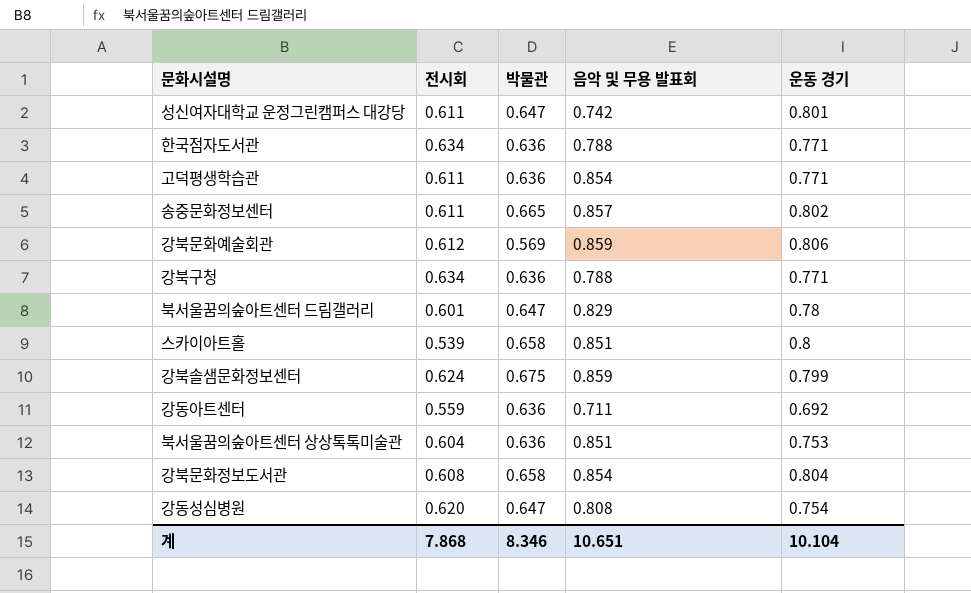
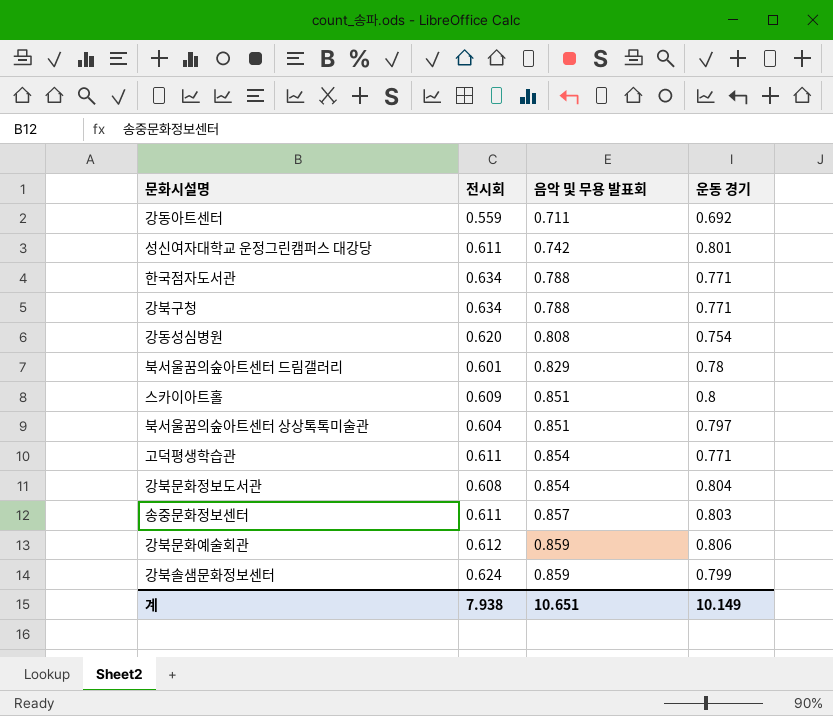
row order: none -> 음악 및 무용 발표회 ascending
column 박물관 | position: 3 -> none
스카이아트홀 | 전시회: 0.539 -> 0.609
북서울꿈의숲아트센터 상상톡톡미술관 | 운동 경기: 0.753 -> 0.797
송중문화정보센터 | 운동 경기: 0.802 -> 0.803
계 | 전시회: 7.868 -> 7.938
계 | 운동 경기: 10.104 -> 10.149

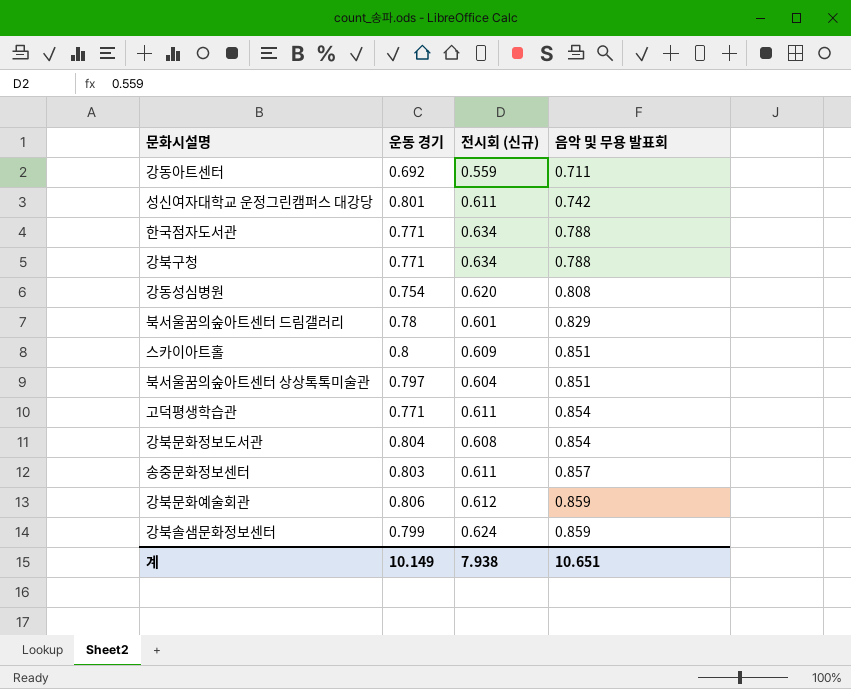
column 운동 경기 | position: 4 -> 2
column name: 전시회 -> 전시회 (신규)

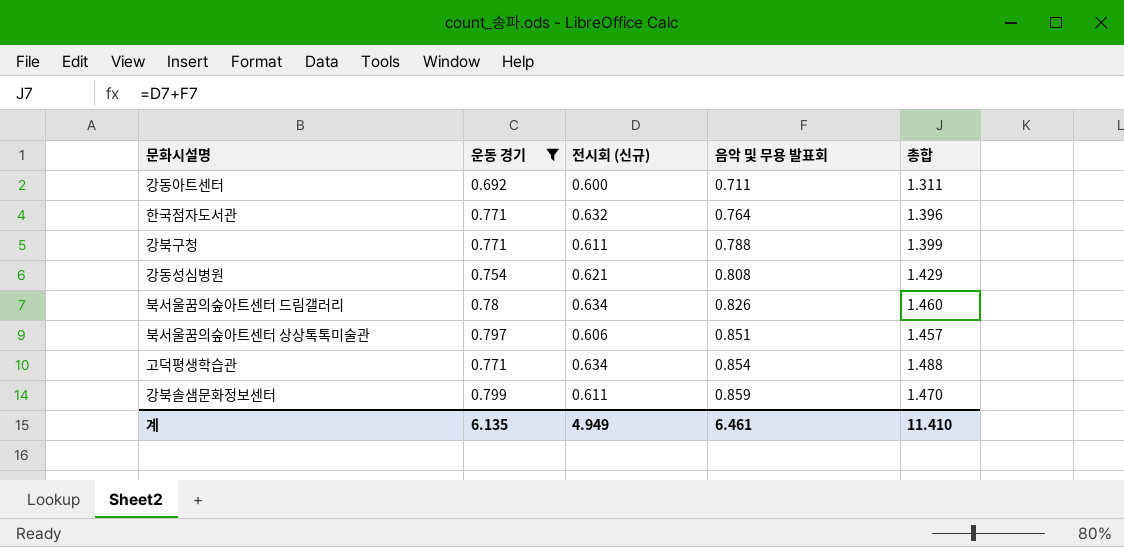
filter: none -> 운동 경기 <= 0.799
column 총합 | formula: none -> [전시회 (신규)] + [음악 및 무용 발표회]
강동아트센터 | 전시회 (신규): 0.559 -> 0.600
한국점자도서관 | 전시회 (신규): 0.634 -> 0.632
한국점자도서관 | 음악 및 무용 발표회: 0.788 -> 0.764
강북구청 | 전시회 (신규): 0.634 -> 0.611
강동성심병원 | 전시회 (신규): 0.620 -> 0.621
북서울꿈의숲아트센터 드림갤러리 | 전시회 (신규): 0.601 -> 0.634
북서울꿈의숲아트센터 드림갤러리 | 음악 및 무용 발표회: 0.829 -> 0.826
북서울꿈의숲아트센터 상상톡톡미술관 | 전시회 (신규): 0.604 -> 0.606
고덕평생학습관 | 전시회 (신규): 0.611 -> 0.634
강북솔샘문화정보센터 | 전시회 (신규): 0.624 -> 0.611
계 | 운동 경기: 10.149 -> 6.135
계 | 전시회 (신규): 7.938 -> 4.949
계 | 음악 및 무용 발표회: 10.651 -> 6.461

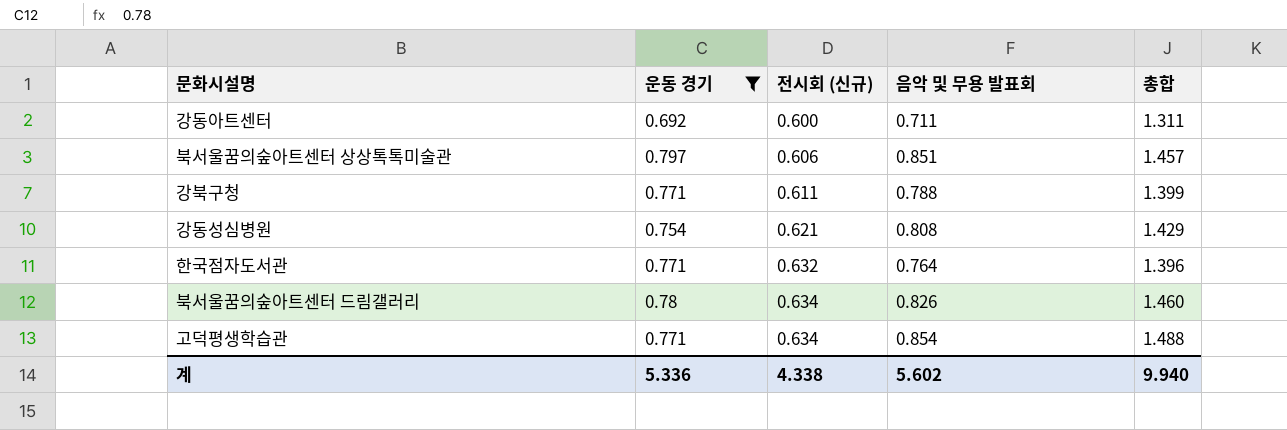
row order: 음악 및 무용 발표회 ascending -> 전시회 (신규) ascending
row 강북솔샘문화정보센터: 0.799 | 0.611 | 0.859 | 1.470 -> none
계 | 운동 경기: 6.135 -> 5.336
계 | 전시회 (신규): 4.949 -> 4.338
계 | 음악 및 무용 발표회: 6.461 -> 5.602
계 | 총합: 11.410 -> 9.940

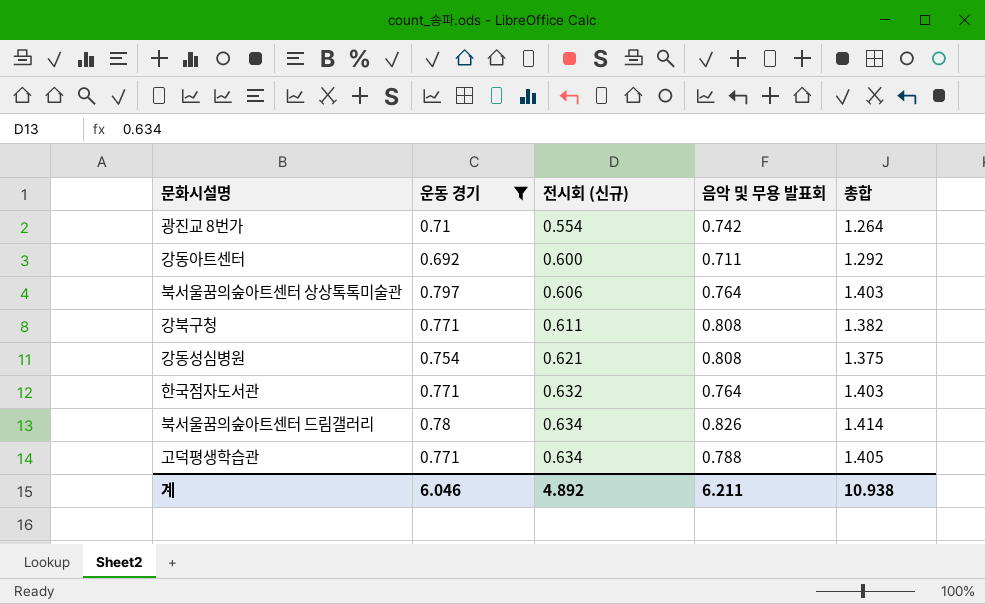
column 총합 | formula: [전시회 (신규)] + [음악 및 무용 발표회] -> [운동 경기] + [전시회 (신규)]
row 광진교 8번가: none -> 0.71 | 0.554 | 0.742 | 1.264
북서울꿈의숲아트센터 상상톡톡미술관 | 음악 및 무용 발표회: 0.851 -> 0.764
강북구청 | 음악 및 무용 발표회: 0.788 -> 0.808
고덕평생학습관 | 음악 및 무용 발표회: 0.854 -> 0.788
계 | 운동 경기: 5.336 -> 6.046
계 | 전시회 (신규): 4.338 -> 4.892
계 | 음악 및 무용 발표회: 5.602 -> 6.211
계 | 총합: 9.940 -> 10.938

